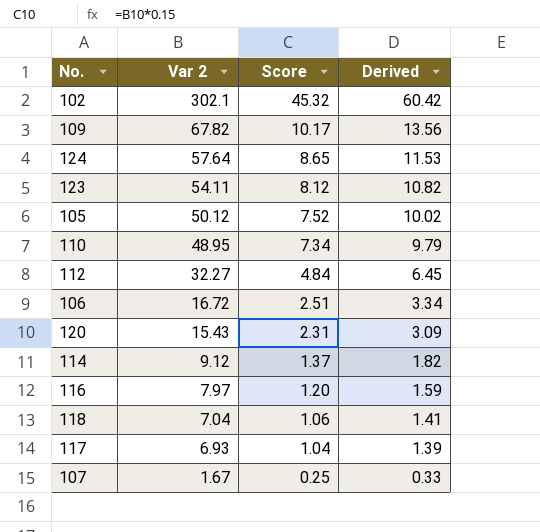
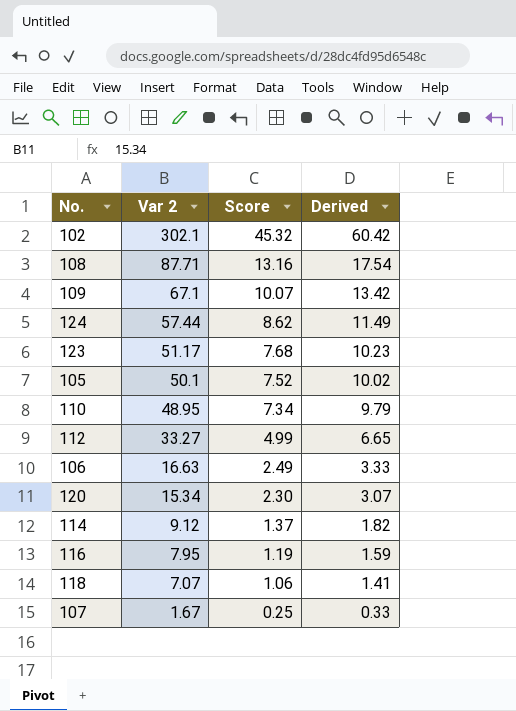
row 117: 6.93 | 1.04 | 1.39 -> none
row 108: none -> 87.71 | 13.16 | 17.54
109 | Var 2: 67.82 -> 67.1
109 | Score: 10.17 -> 10.07
109 | Derived: 13.56 -> 13.42
124 | Var 2: 57.64 -> 57.44
124 | Score: 8.65 -> 8.62
124 | Derived: 11.53 -> 11.49
123 | Var 2: 54.11 -> 51.17
123 | Score: 8.12 -> 7.68
123 | Derived: 10.82 -> 10.23
105 | Var 2: 50.12 -> 50.1
112 | Var 2: 32.27 -> 33.27
112 | Score: 4.84 -> 4.99
112 | Derived: 6.45 -> 6.65
106 | Var 2: 16.72 -> 16.63
106 | Score: 2.51 -> 2.49
106 | Derived: 3.34 -> 3.33
120 | Var 2: 15.43 -> 15.34
120 | Score: 2.31 -> 2.30
120 | Derived: 3.09 -> 3.07
116 | Var 2: 7.97 -> 7.95
116 | Score: 1.20 -> 1.19
118 | Var 2: 7.04 -> 7.07

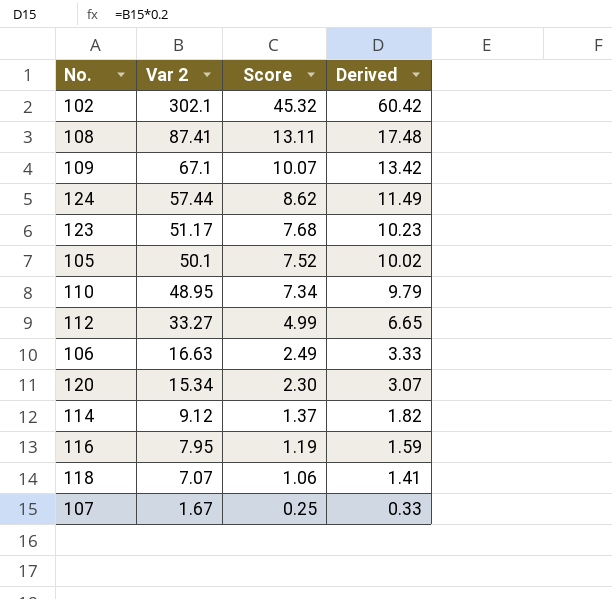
108 | Var 2: 87.71 -> 87.41
108 | Score: 13.16 -> 13.11
108 | Derived: 17.54 -> 17.48

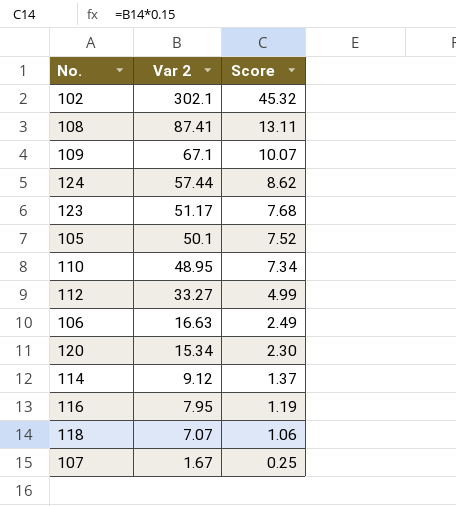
column Derived | formula: [Var 2] * 0.2 -> none

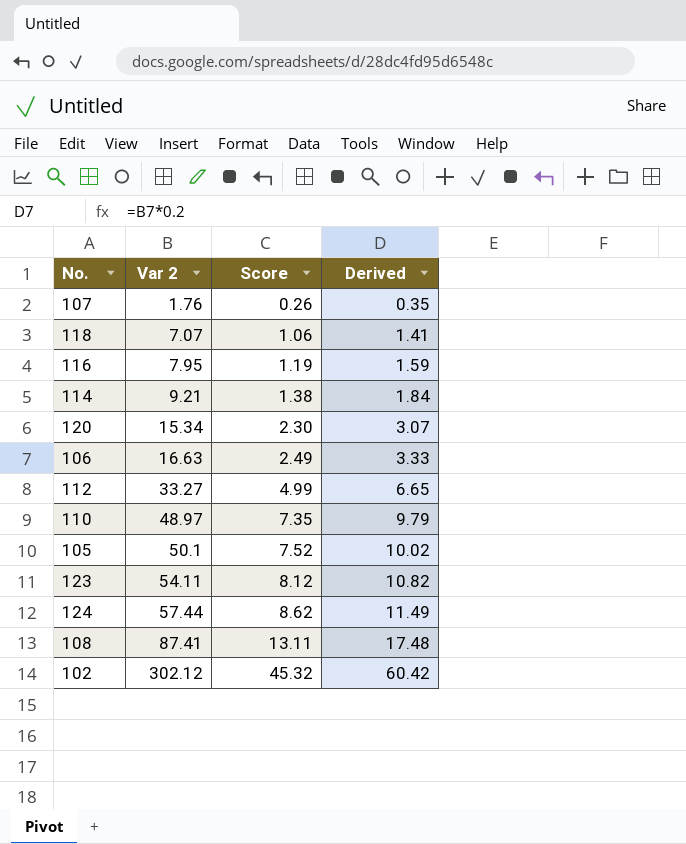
row order: Var 2 descending -> Var 2 ascending
column Derived | formula: none -> [Var 2] * 0.2
row 109: 67.1 | 10.07 -> none
107 | Var 2: 1.67 -> 1.76
107 | Score: 0.25 -> 0.26
114 | Var 2: 9.12 -> 9.21
114 | Score: 1.37 -> 1.38
110 | Var 2: 48.95 -> 48.97
110 | Score: 7.34 -> 7.35
123 | Var 2: 51.17 -> 54.11
123 | Score: 7.68 -> 8.12
102 | Var 2: 302.1 -> 302.12

